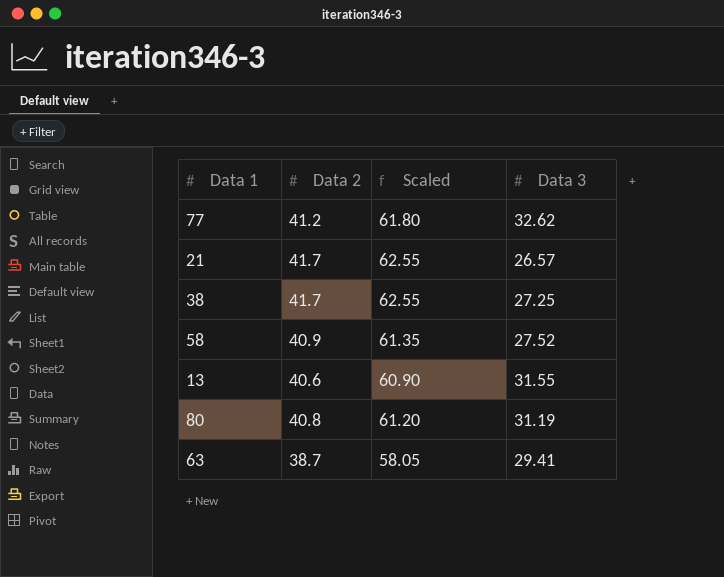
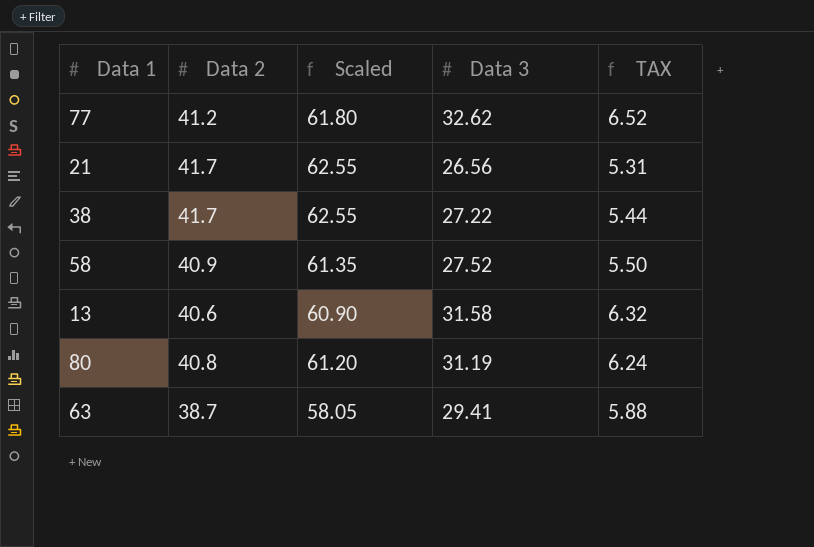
column TAX | formula: none -> [Data 3] * 0.2
21 | Data 3: 26.57 -> 26.56
38 | Data 3: 27.25 -> 27.22
13 | Data 3: 31.55 -> 31.58

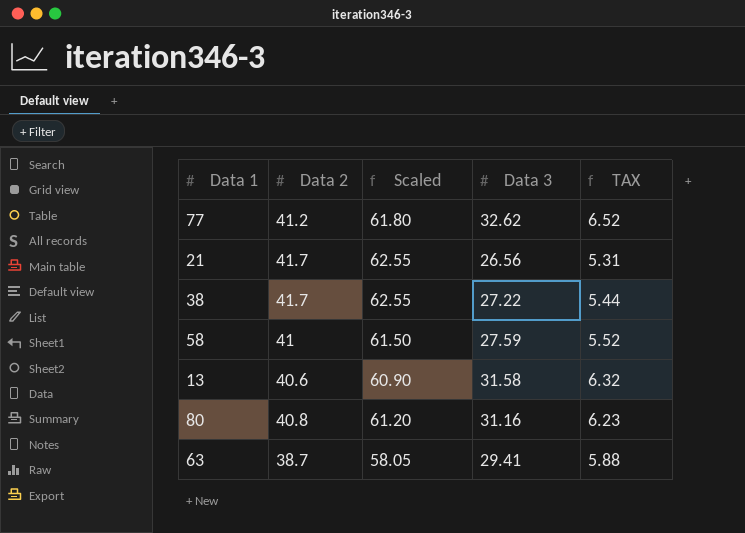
58 | Data 2: 40.9 -> 41
58 | Scaled: 61.35 -> 61.50
58 | Data 3: 27.52 -> 27.59
58 | TAX: 5.50 -> 5.52
80 | Data 3: 31.19 -> 31.16
80 | TAX: 6.24 -> 6.23

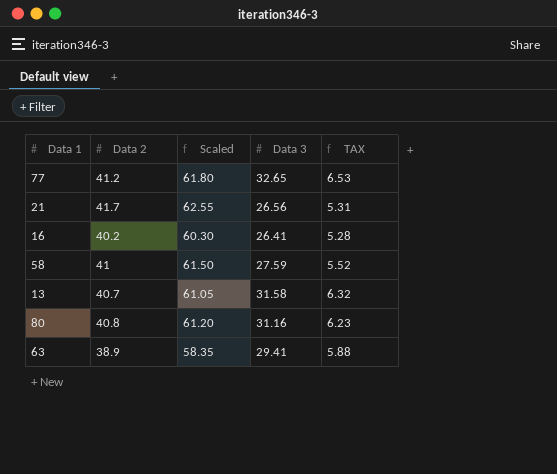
row 38: 41.7 | 62.55 | 27.22 | 5.44 -> none
77 | Data 3: 32.62 -> 32.65
77 | TAX: 6.52 -> 6.53
row 16: none -> 40.2 | 60.30 | 26.41 | 5.28
13 | Data 2: 40.6 -> 40.7
13 | Scaled: 60.90 -> 61.05
63 | Data 2: 38.7 -> 38.9
63 | Scaled: 58.05 -> 58.35

